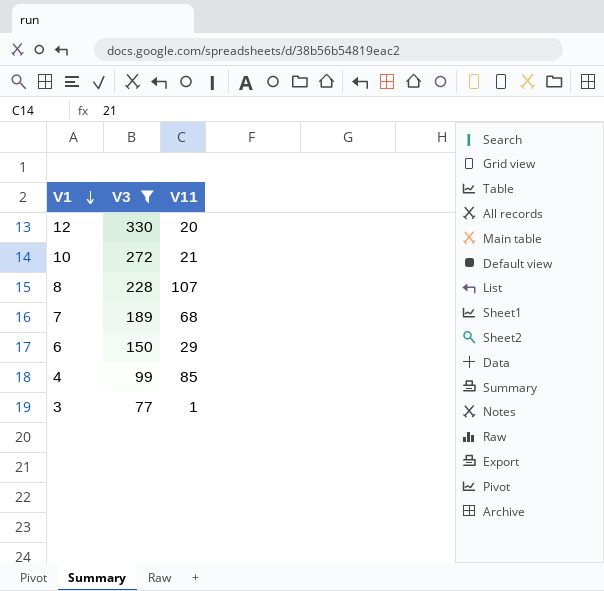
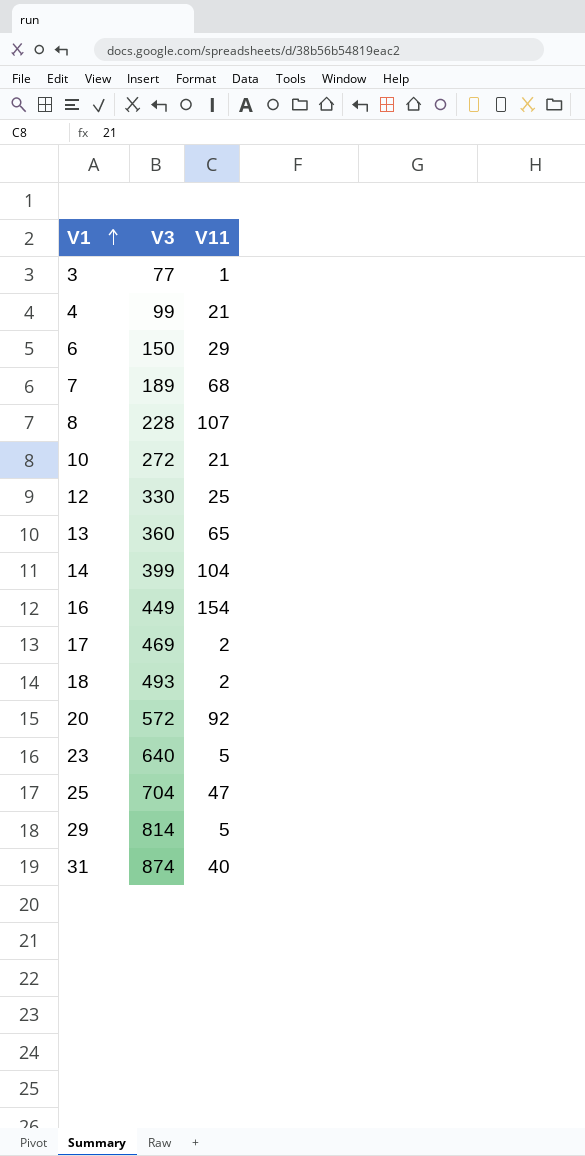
filter: V3 <= 330 -> none
row order: V1 descending -> V1 ascending
4 | V11: 85 -> 21
12 | V11: 20 -> 25

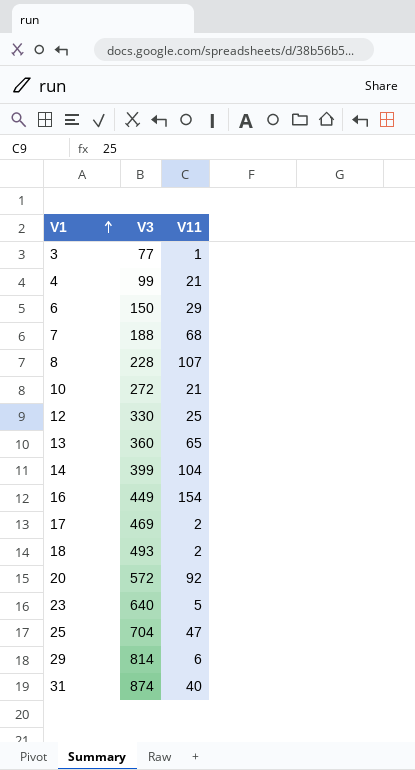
7 | V3: 189 -> 188
29 | V11: 5 -> 6

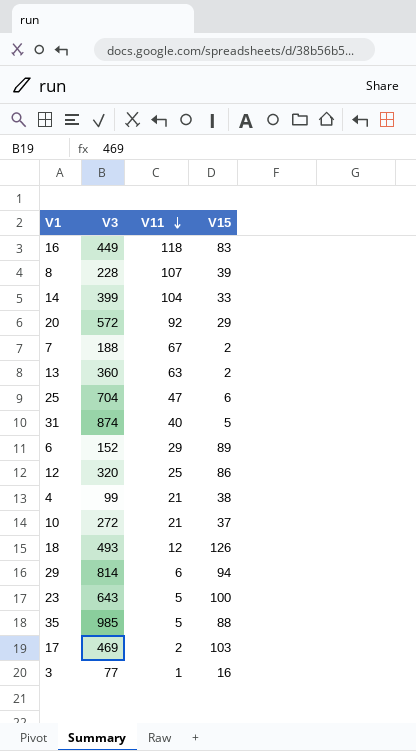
row order: V1 ascending -> V11 descending
column V15 | position: none -> 4
16 | V11: 154 -> 118
7 | V11: 68 -> 67
13 | V11: 65 -> 63
6 | V3: 150 -> 152
12 | V3: 330 -> 320
18 | V11: 2 -> 12
23 | V3: 640 -> 643
row 35: none -> 985 | 5 | 88

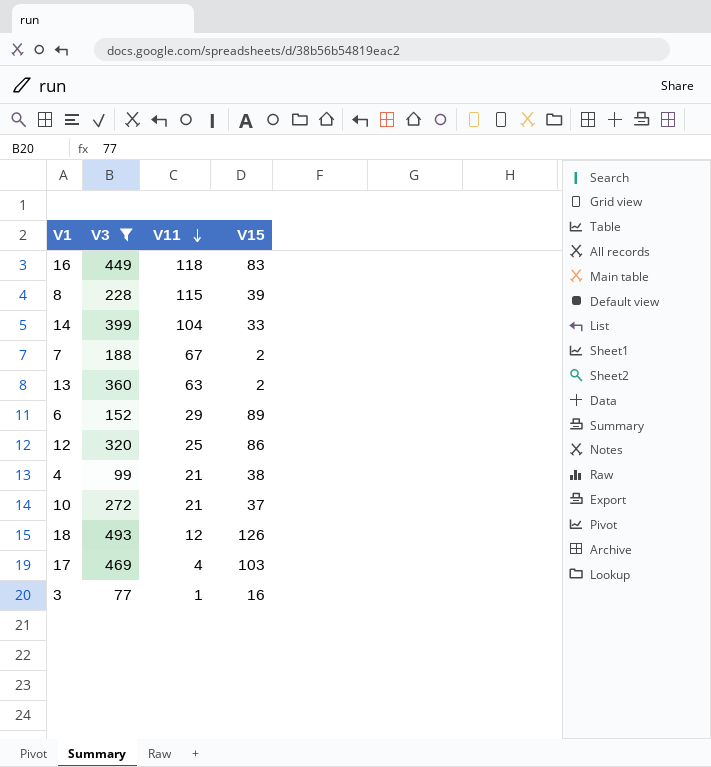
filter: none -> V3 <= 493
8 | V11: 107 -> 115
17 | V11: 2 -> 4

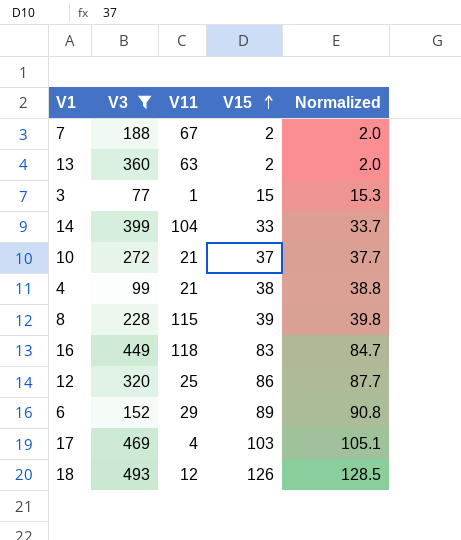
row order: V11 descending -> V15 ascending
column Normalized | formula: none -> [V15] * 1.02
3 | V15: 16 -> 15

